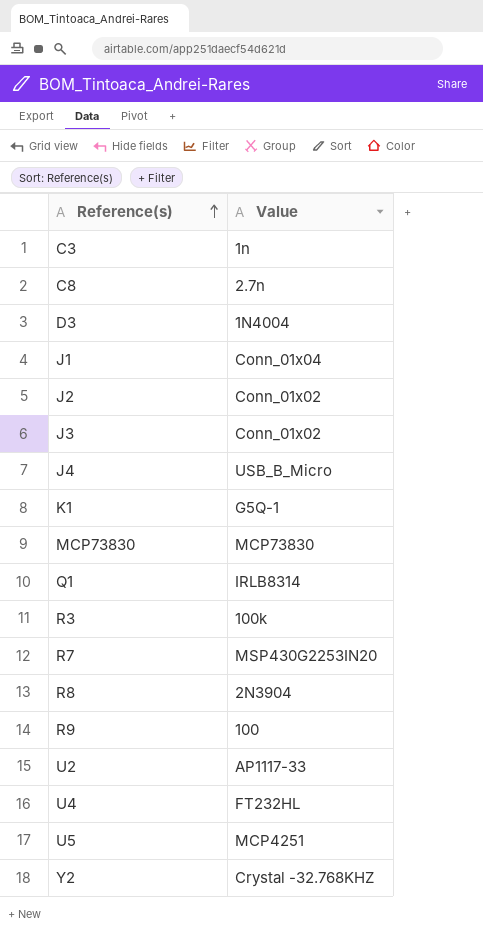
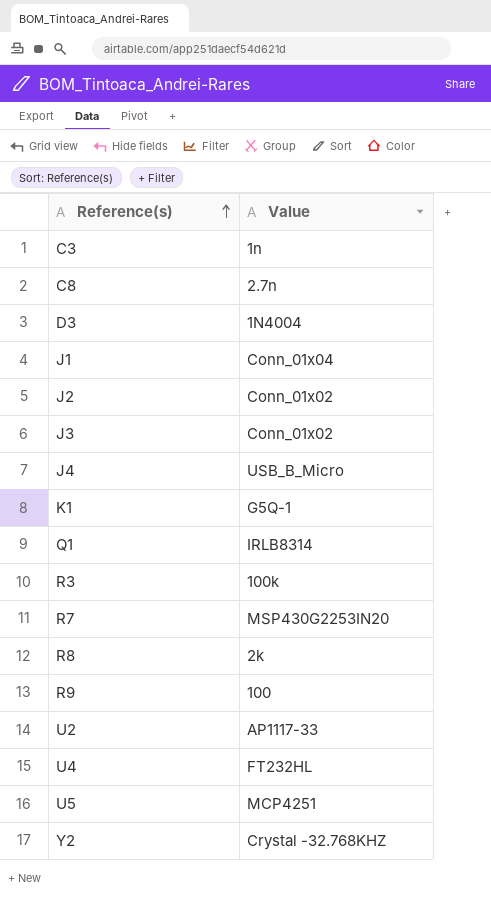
row MCP73830: MCP73830 -> none
R8 | Value: 2N3904 -> 2k

